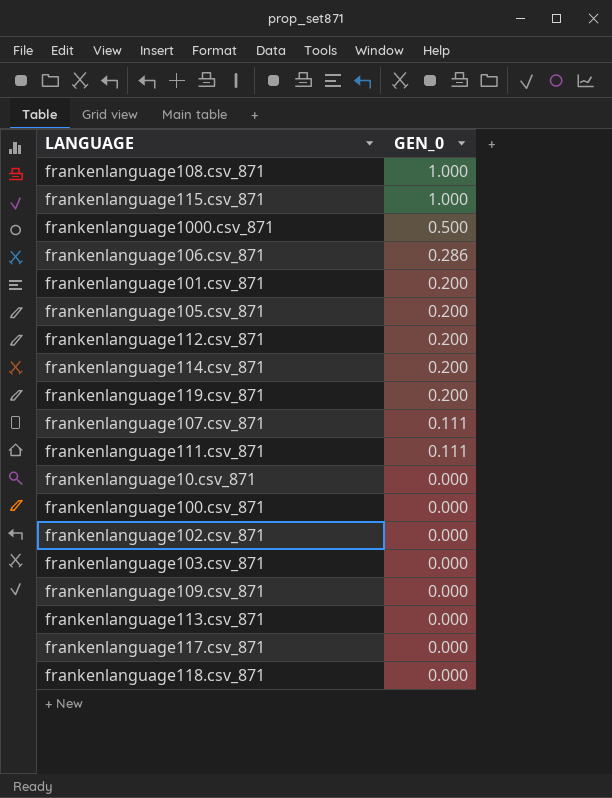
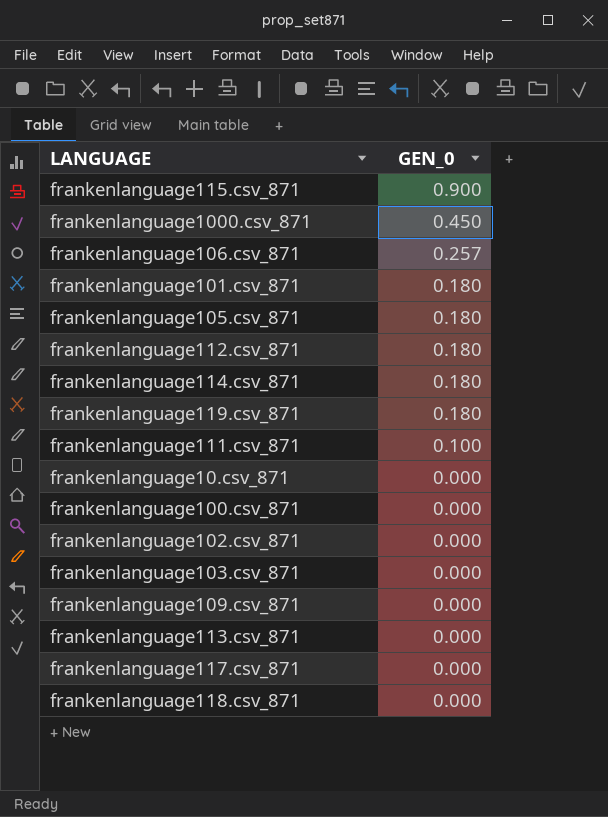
row frankenlanguage108.csv_871: 1.000 -> none
row frankenlanguage107.csv_871: 0.111 -> none
frankenlanguage115.csv_871 | GEN_0: 1.000 -> 0.900
frankenlanguage1000.csv_871 | GEN_0: 0.500 -> 0.450
frankenlanguage106.csv_871 | GEN_0: 0.286 -> 0.257
frankenlanguage101.csv_871 | GEN_0: 0.200 -> 0.180
frankenlanguage105.csv_871 | GEN_0: 0.200 -> 0.180
frankenlanguage112.csv_871 | GEN_0: 0.200 -> 0.180
frankenlanguage114.csv_871 | GEN_0: 0.200 -> 0.180
frankenlanguage119.csv_871 | GEN_0: 0.200 -> 0.180
frankenlanguage111.csv_871 | GEN_0: 0.111 -> 0.100

